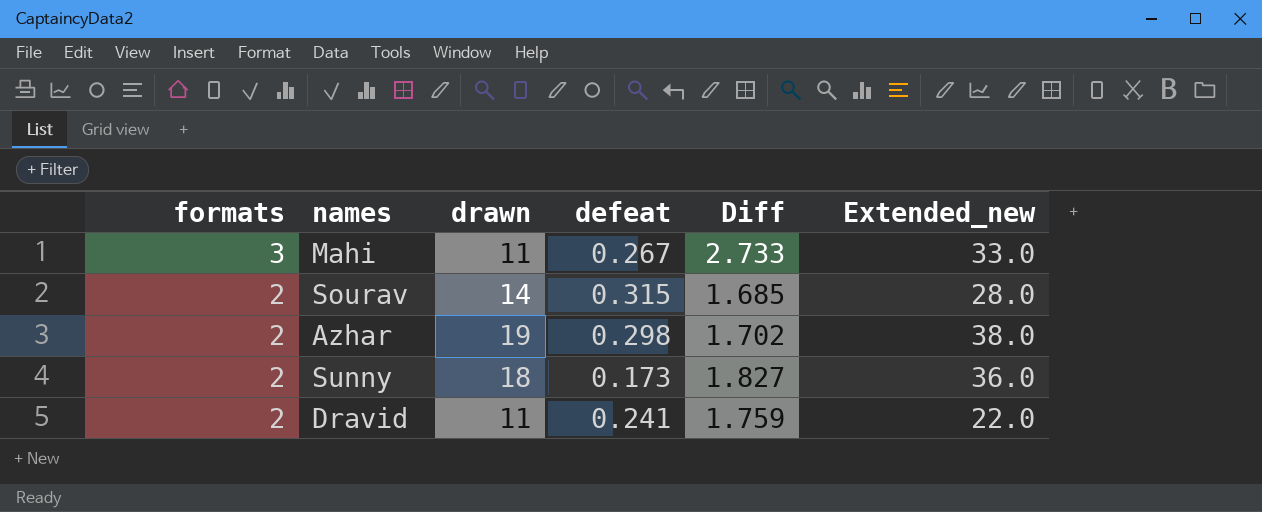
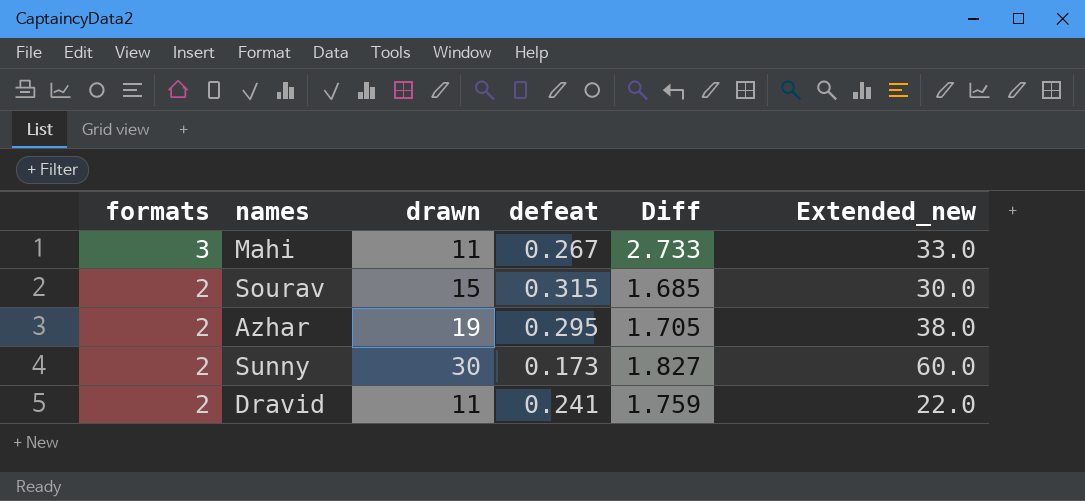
Sourav | drawn: 14 -> 15
Sourav | Extended_new: 28.0 -> 30.0
Azhar | defeat: 0.298 -> 0.295
Azhar | Diff: 1.702 -> 1.705
Sunny | drawn: 18 -> 30
Sunny | Extended_new: 36.0 -> 60.0

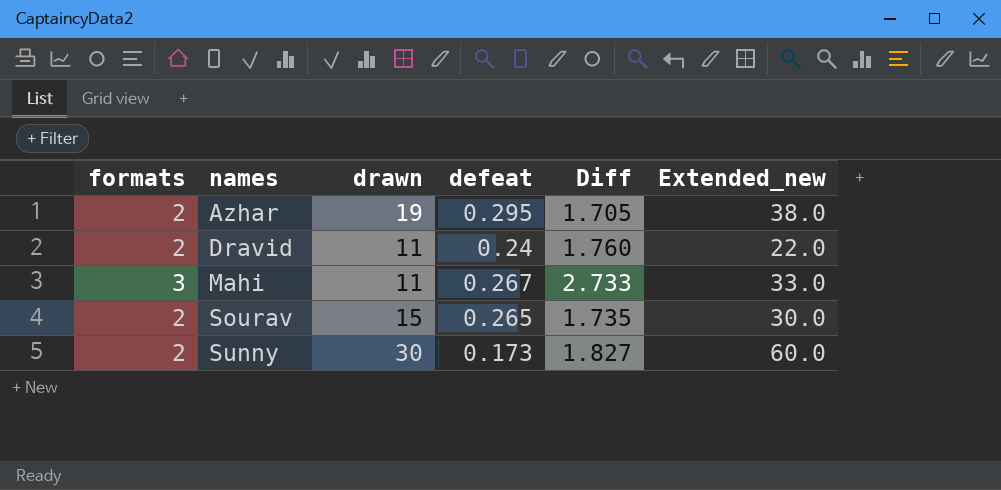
row order: formats descending -> names ascending
Dravid | defeat: 0.241 -> 0.24
Dravid | Diff: 1.759 -> 1.760
Sourav | defeat: 0.315 -> 0.265
Sourav | Diff: 1.685 -> 1.735

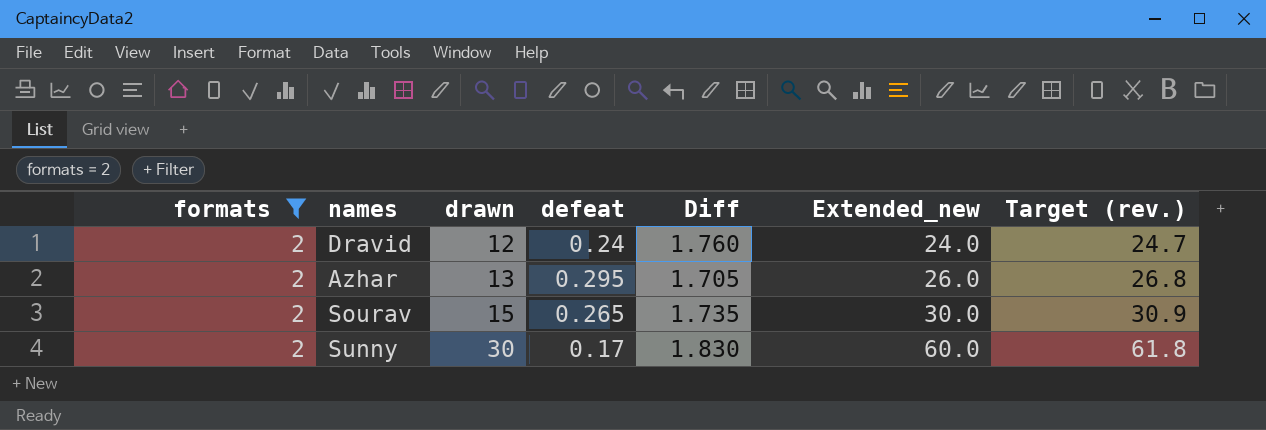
filter: none -> formats = 2
row order: names ascending -> drawn ascending
column Target (rev.) | formula: none -> [Extended_new] * 1.03
Dravid | drawn: 11 -> 12
Dravid | Extended_new: 22.0 -> 24.0
Azhar | drawn: 19 -> 13
Azhar | Extended_new: 38.0 -> 26.0
Sunny | defeat: 0.173 -> 0.17
Sunny | Diff: 1.827 -> 1.830

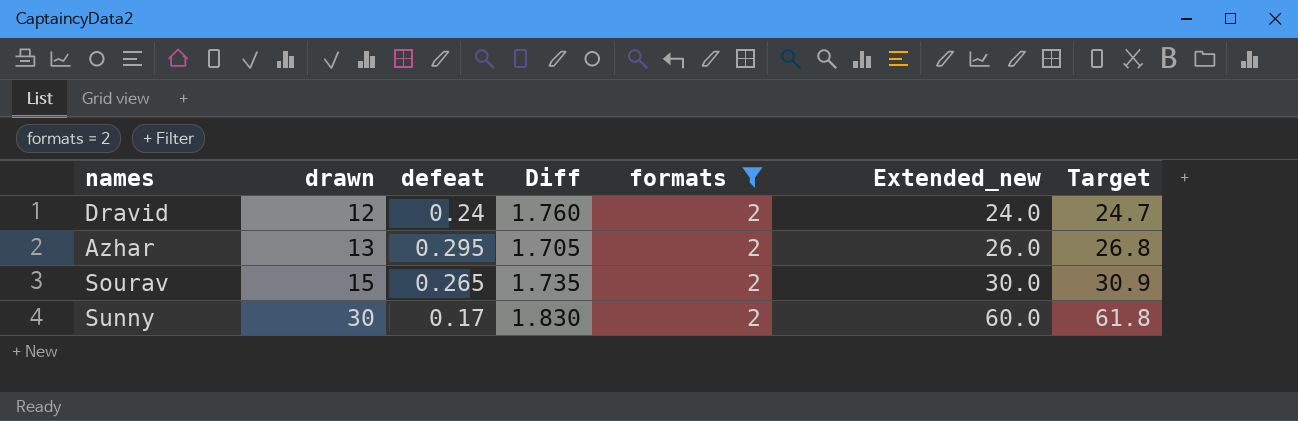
column formats | position: 1 -> 5
column name: Target (rev.) -> Target

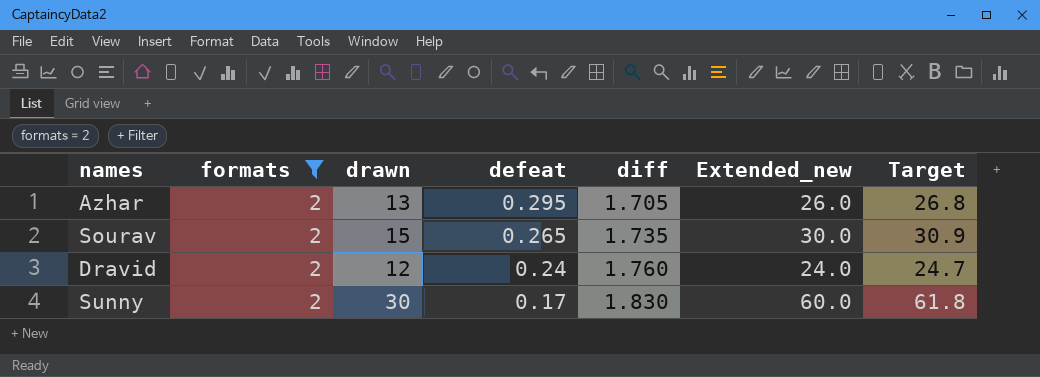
row order: drawn ascending -> defeat descending
column formats | position: 5 -> 2
column name: Diff -> diff

